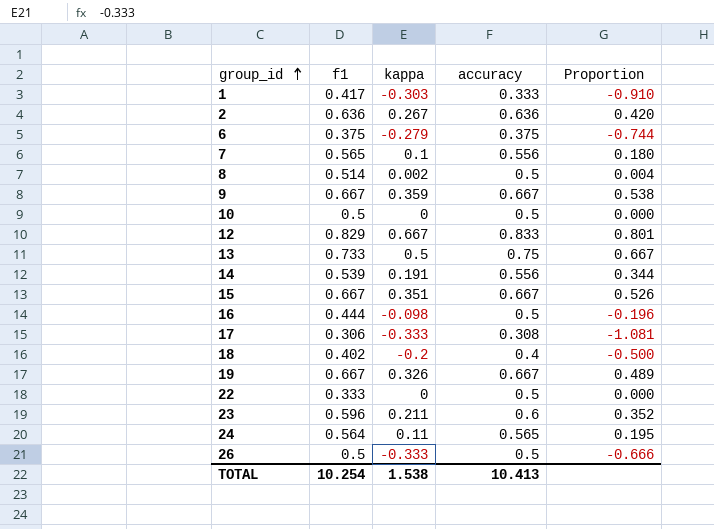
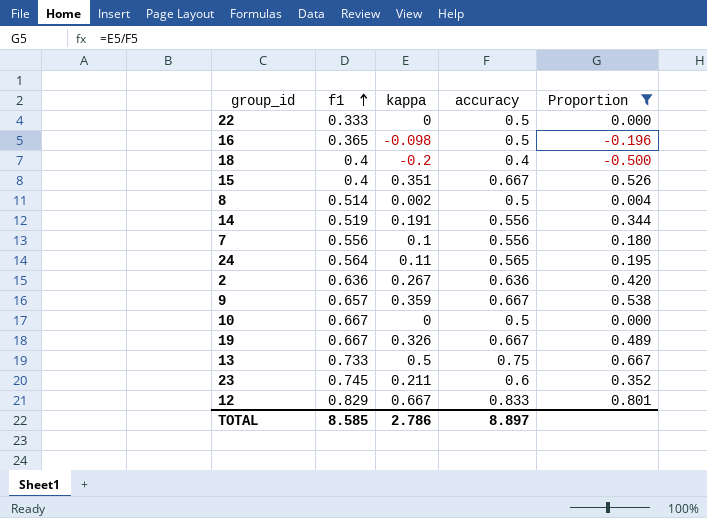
filter: none -> Proportion >= -0.500
row order: group_id ascending -> f1 ascending
16 | f1: 0.444 -> 0.365
18 | f1: 0.402 -> 0.4
15 | f1: 0.667 -> 0.4
14 | f1: 0.539 -> 0.519
7 | f1: 0.565 -> 0.556
9 | f1: 0.667 -> 0.657
10 | f1: 0.5 -> 0.667
23 | f1: 0.596 -> 0.745
TOTAL | f1: 10.254 -> 8.585
TOTAL | kappa: 1.538 -> 2.786
TOTAL | accuracy: 10.413 -> 8.897

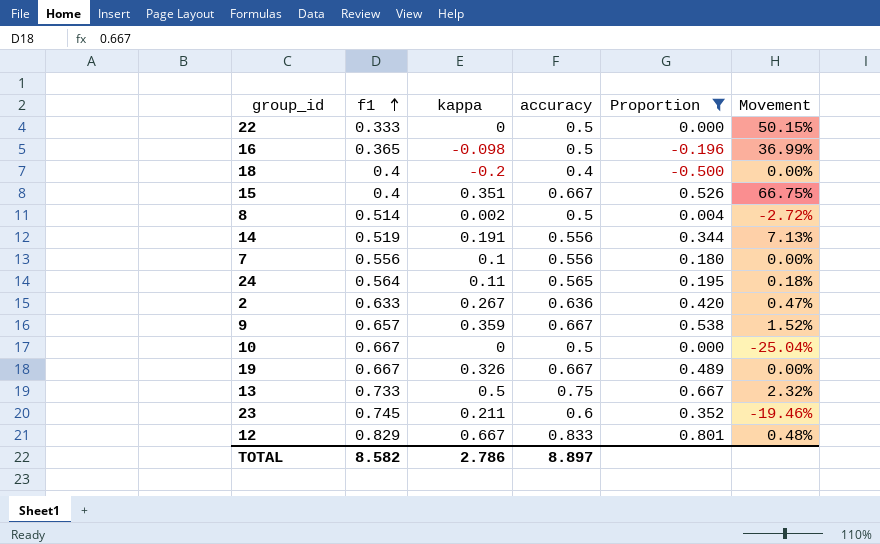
column Movement | formula: none -> ([accuracy] - [f1]) / [f1]
2 | f1: 0.636 -> 0.633
TOTAL | f1: 8.585 -> 8.582

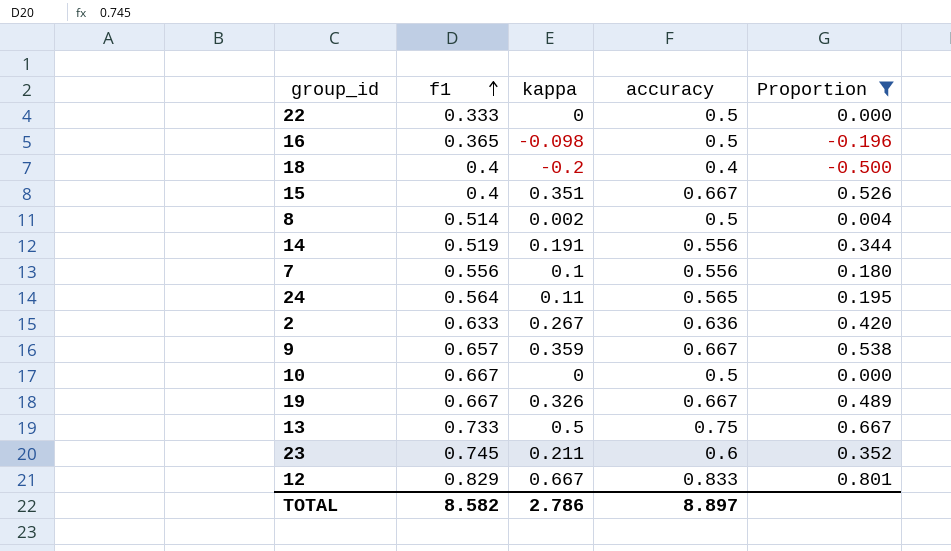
column Movement | formula: ([accuracy] - [f1]) / [f1] -> none

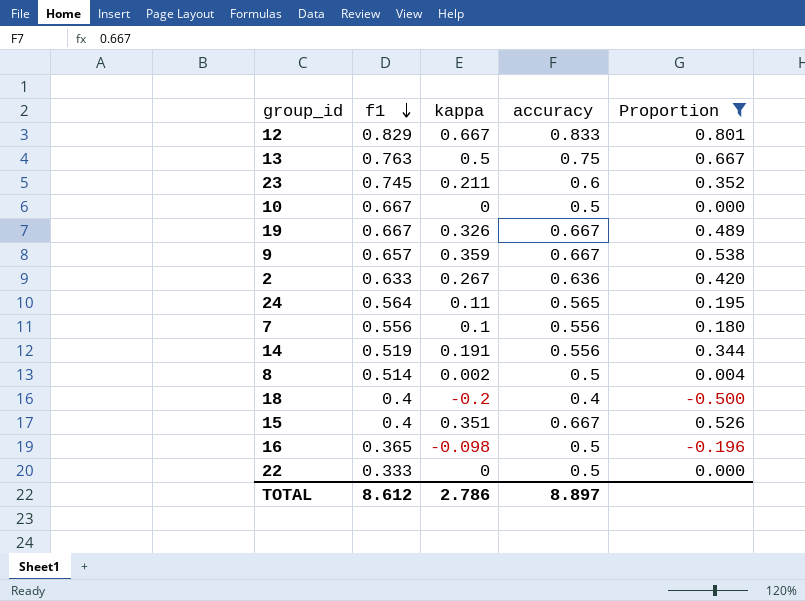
row order: f1 ascending -> f1 descending
13 | f1: 0.733 -> 0.763
TOTAL | f1: 8.582 -> 8.612

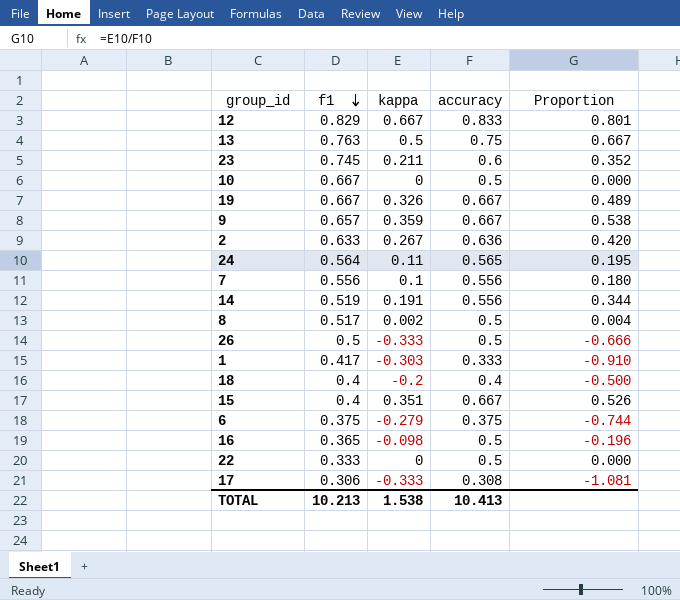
filter: Proportion >= -0.500 -> none
8 | f1: 0.514 -> 0.517
TOTAL | f1: 8.612 -> 10.213
TOTAL | kappa: 2.786 -> 1.538
TOTAL | accuracy: 8.897 -> 10.413

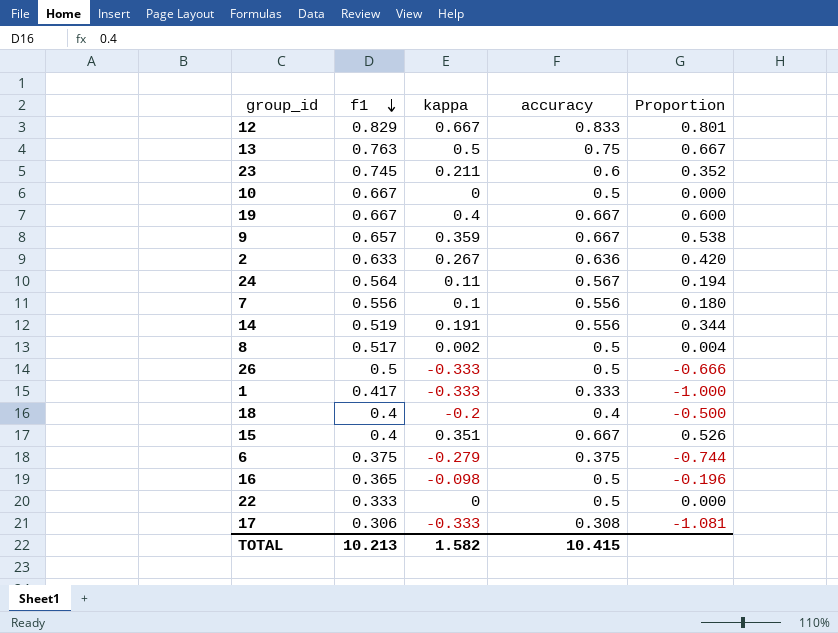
19 | kappa: 0.326 -> 0.4
19 | Proportion: 0.489 -> 0.600
24 | accuracy: 0.565 -> 0.567
24 | Proportion: 0.195 -> 0.194
1 | kappa: -0.303 -> -0.333
1 | Proportion: -0.910 -> -1.000
TOTAL | kappa: 1.538 -> 1.582
TOTAL | accuracy: 10.413 -> 10.415

